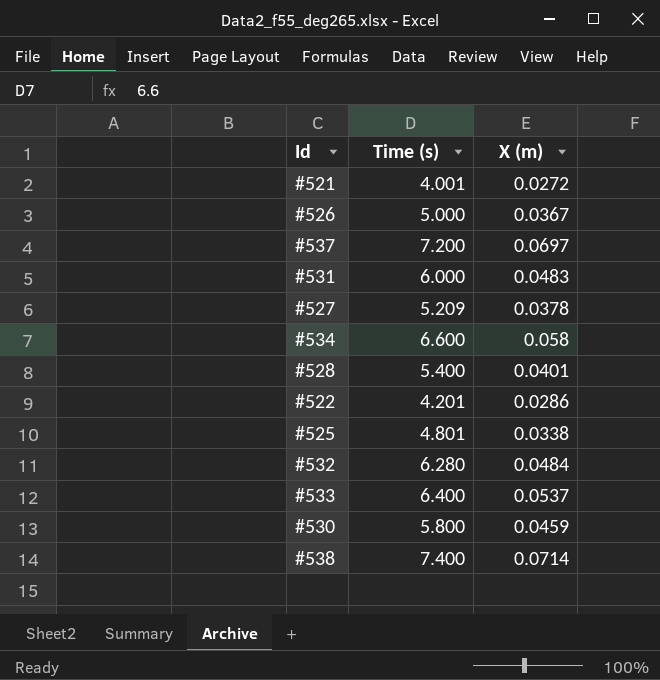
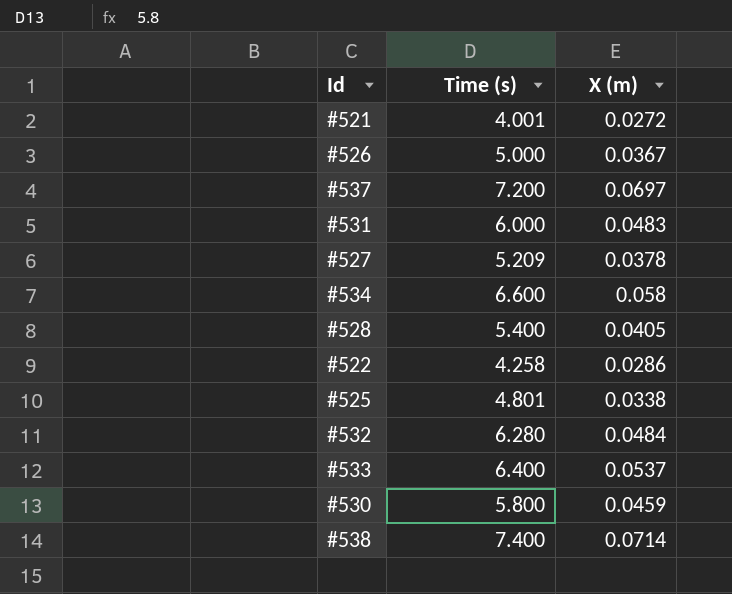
#528 | X (m): 0.0401 -> 0.0405
#522 | Time (s): 4.201 -> 4.258

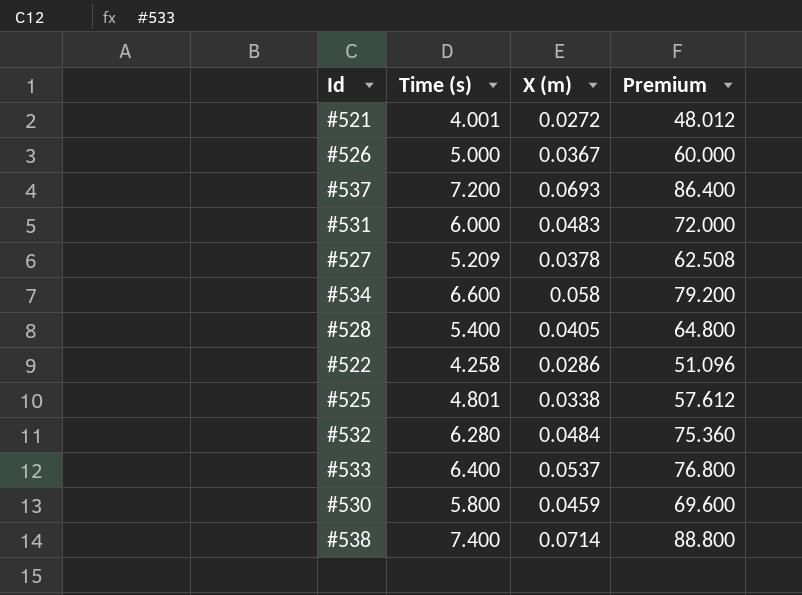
column Premium | formula: none -> [Time (s)] * 12
#537 | X (m): 0.0697 -> 0.0693

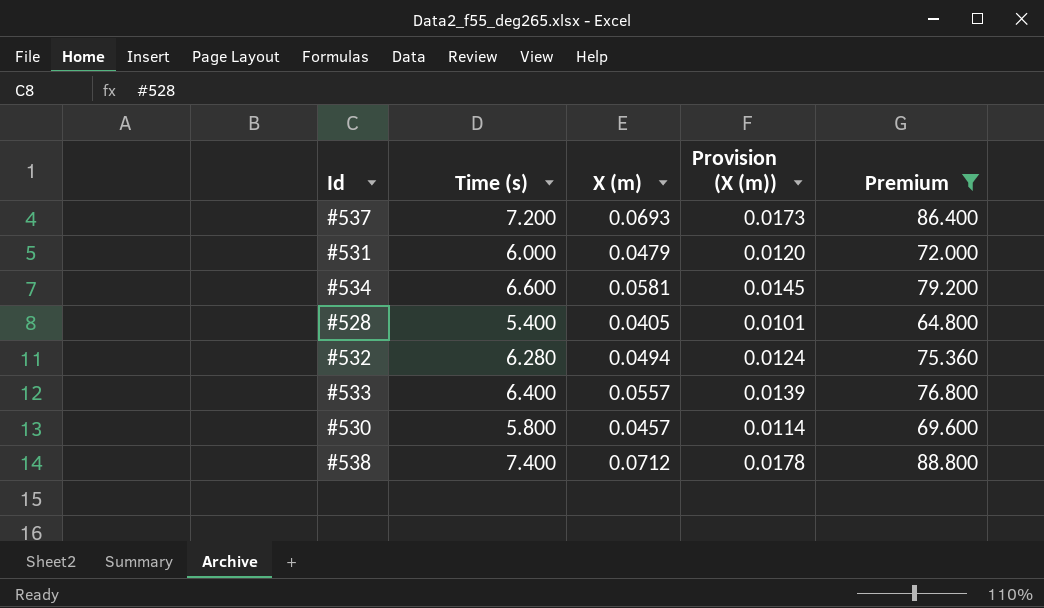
filter: none -> Premium >= 64.800
column Provision (X (m)) | formula: none -> [X (m)] * 0.25
#531 | X (m): 0.0483 -> 0.0479
#534 | X (m): 0.058 -> 0.0581
#532 | X (m): 0.0484 -> 0.0494
#533 | X (m): 0.0537 -> 0.0557
#530 | X (m): 0.0459 -> 0.0457
#538 | X (m): 0.0714 -> 0.0712

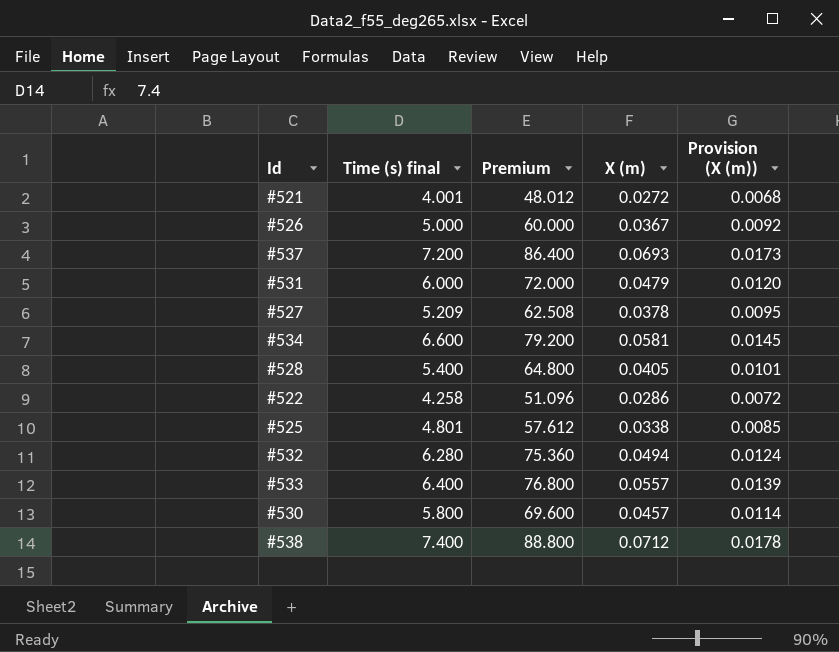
filter: Premium >= 64.800 -> none
column name: Time (s) -> Time (s) final
column Premium | position: 5 -> 3

